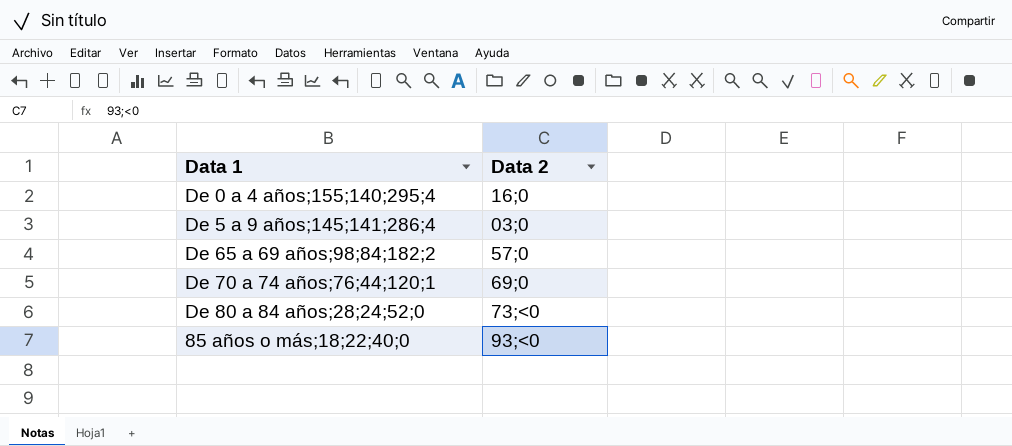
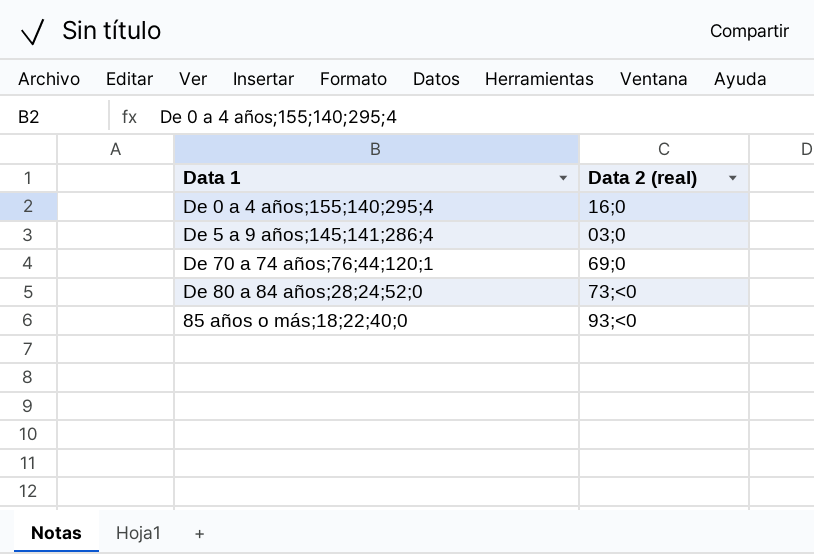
column name: Data 2 -> Data 2 (real)
row De 65 a 69 años;98;84;182;2: 57;0 -> none

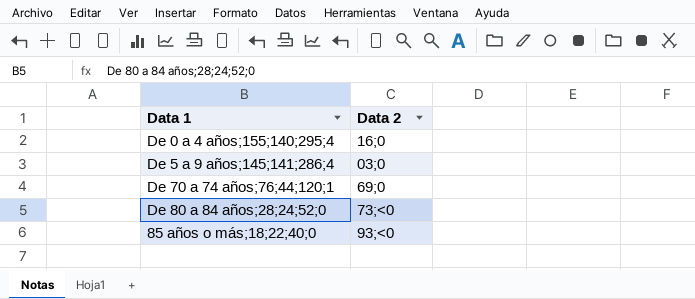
column name: Data 2 (real) -> Data 2

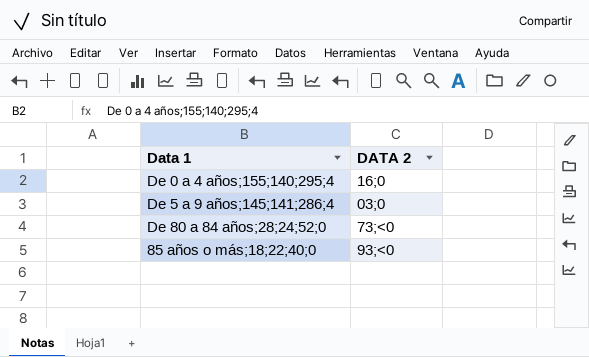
column name: Data 2 -> DATA 2
row De 70 a 74 años;76;44;120;1: 69;0 -> none

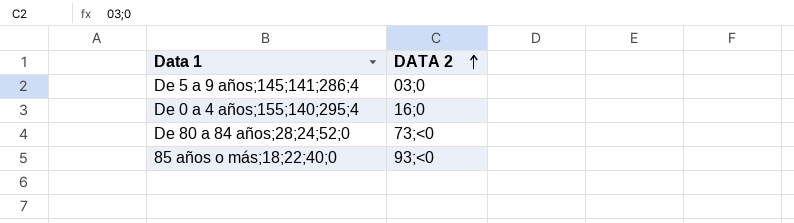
row order: none -> DATA 2 ascending

